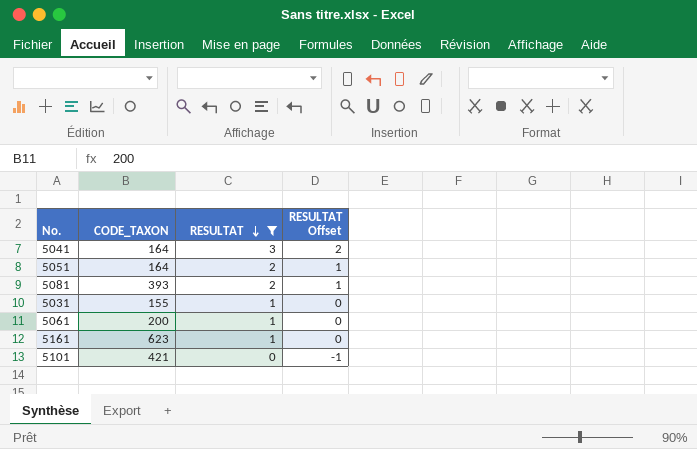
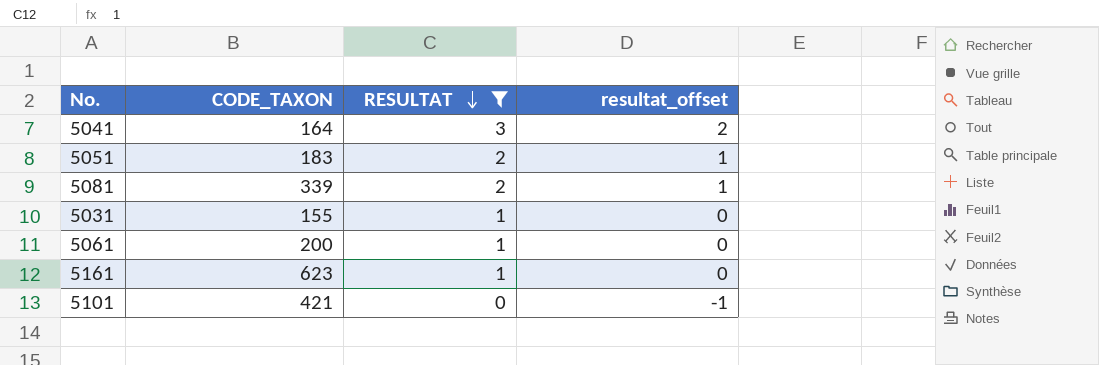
column name: RESULTAT Offset -> resultat_offset
5051 | CODE_TAXON: 164 -> 183
5081 | CODE_TAXON: 393 -> 339

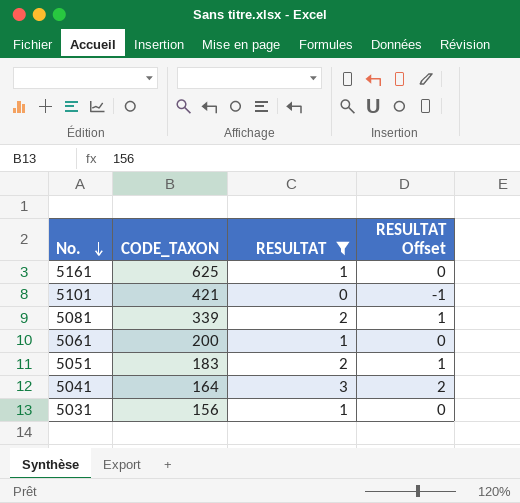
row order: RESULTAT descending -> No. descending
column name: resultat_offset -> RESULTAT Offset
5161 | CODE_TAXON: 623 -> 625
5031 | CODE_TAXON: 155 -> 156

